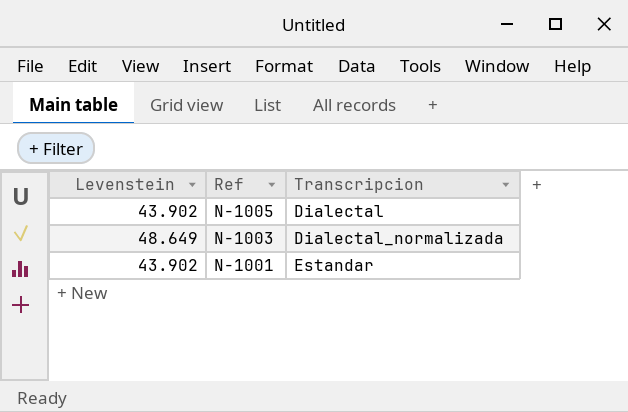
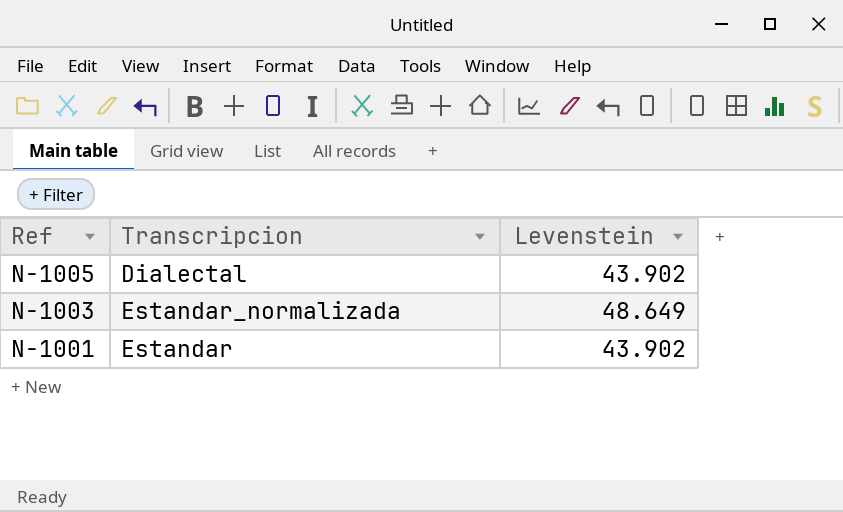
column Levenstein | position: 1 -> 3
N-1003 | Transcripcion: Dialectal_normalizada -> Estandar_normalizada

